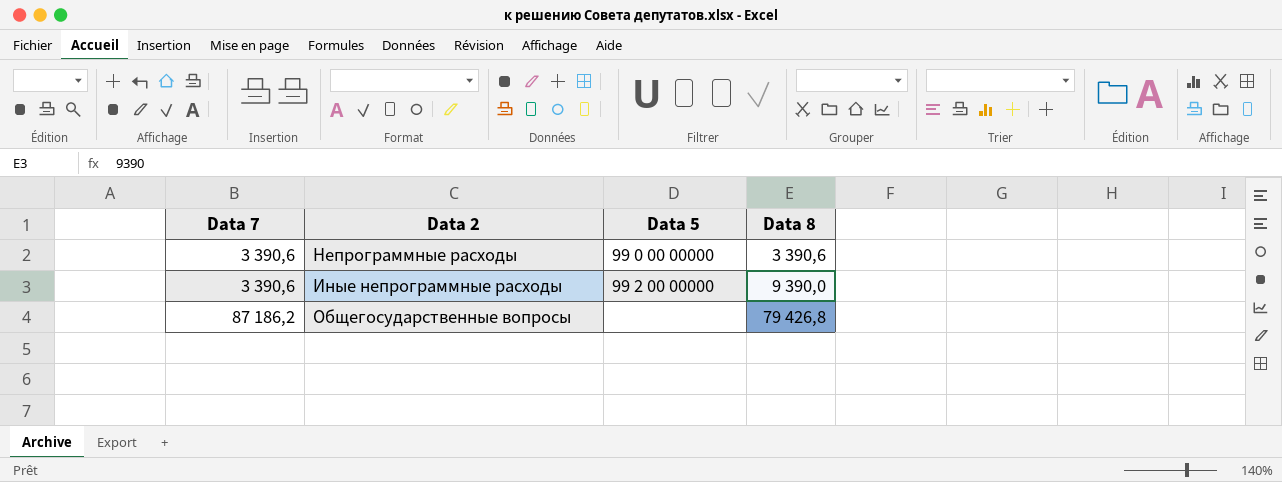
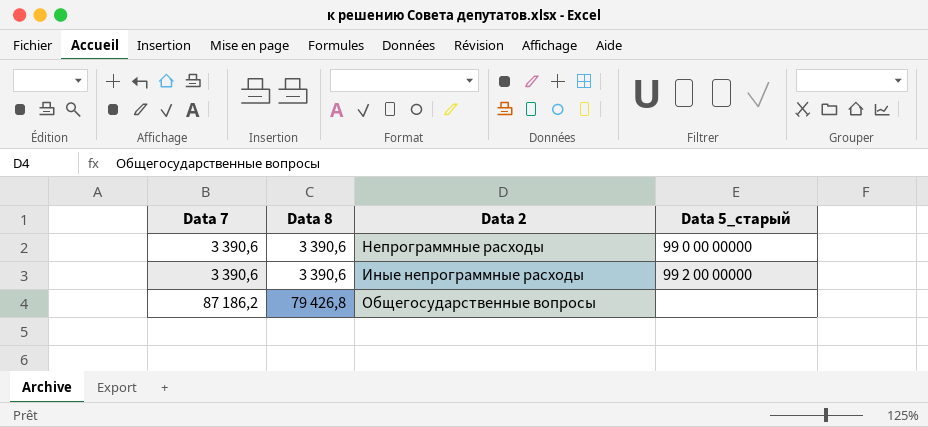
column Data 8 | position: 4 -> 2
column name: Data 5 -> Data 5_старый
Иные непрограммные расходы | Data 8: 9 390,0 -> 3 390,6

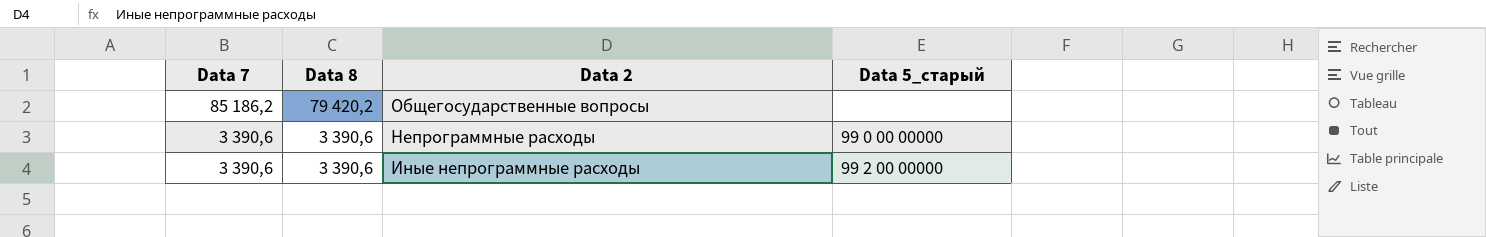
row order: Data 7 ascending -> Data 7 descending
Общегосударственные вопросы | Data 7: 87 186,2 -> 85 186,2
Общегосударственные вопросы | Data 8: 79 426,8 -> 79 420,2

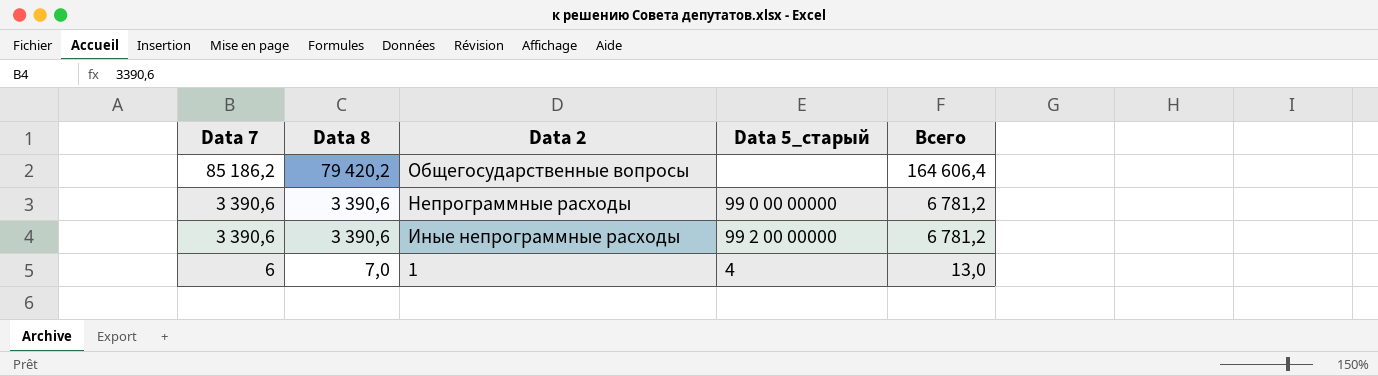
column Всего | formula: none -> [Data 7] + [Data 8]
row 1: none -> 6 | 7,0 | 4 | 13,0

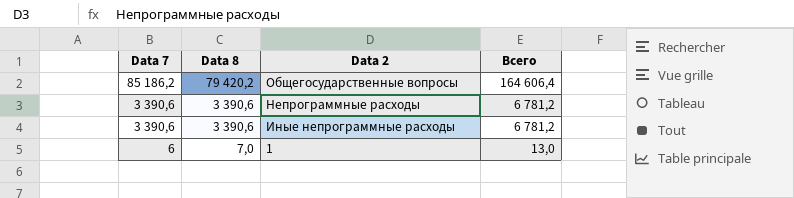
column Data 5_старый | position: 4 -> none

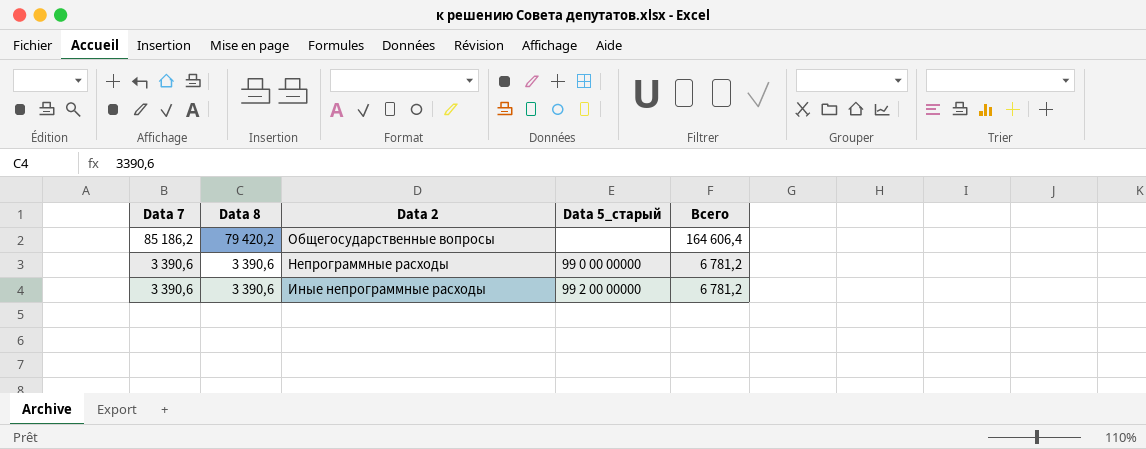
column Data 5_старый | position: none -> 4
row 1: 6 | 7,0 | 13,0 -> none

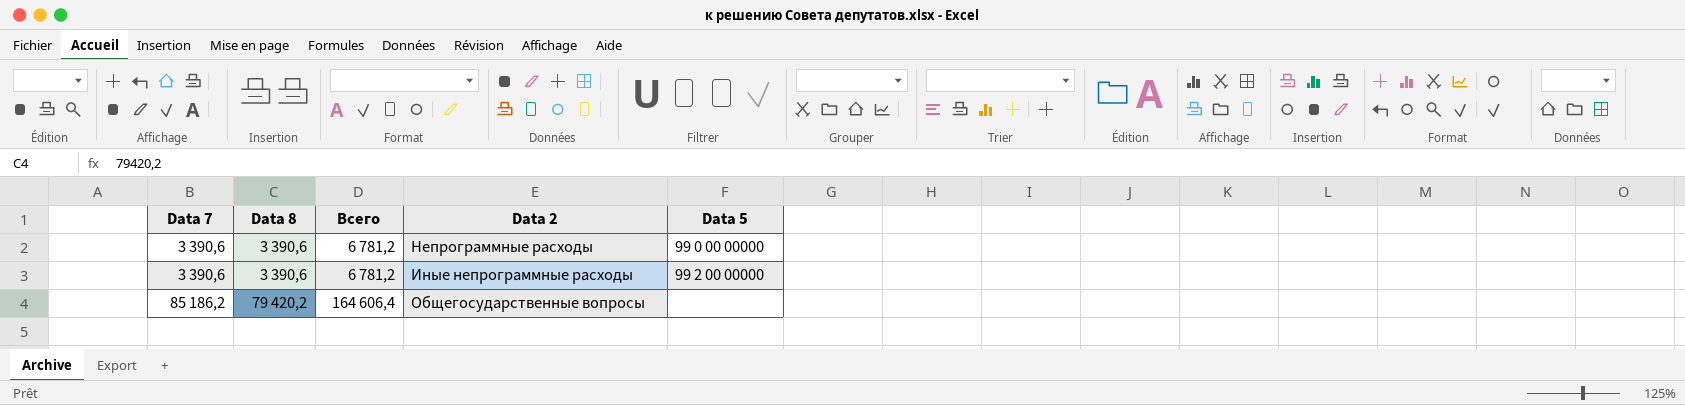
row order: Data 7 descending -> Data 7 ascending
column Всего | position: 5 -> 3
column name: Data 5_старый -> Data 5

